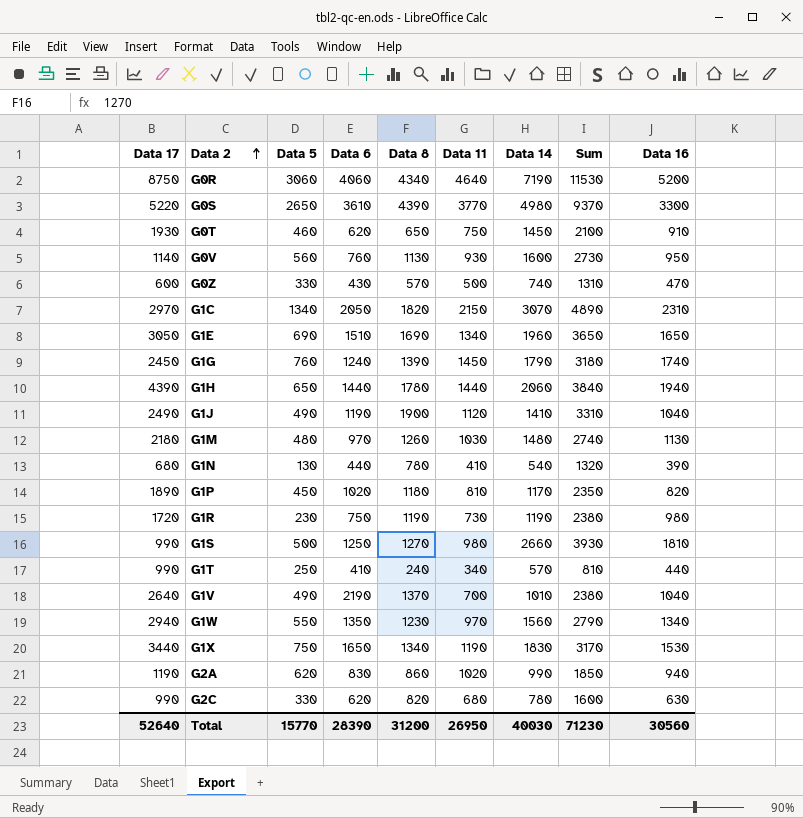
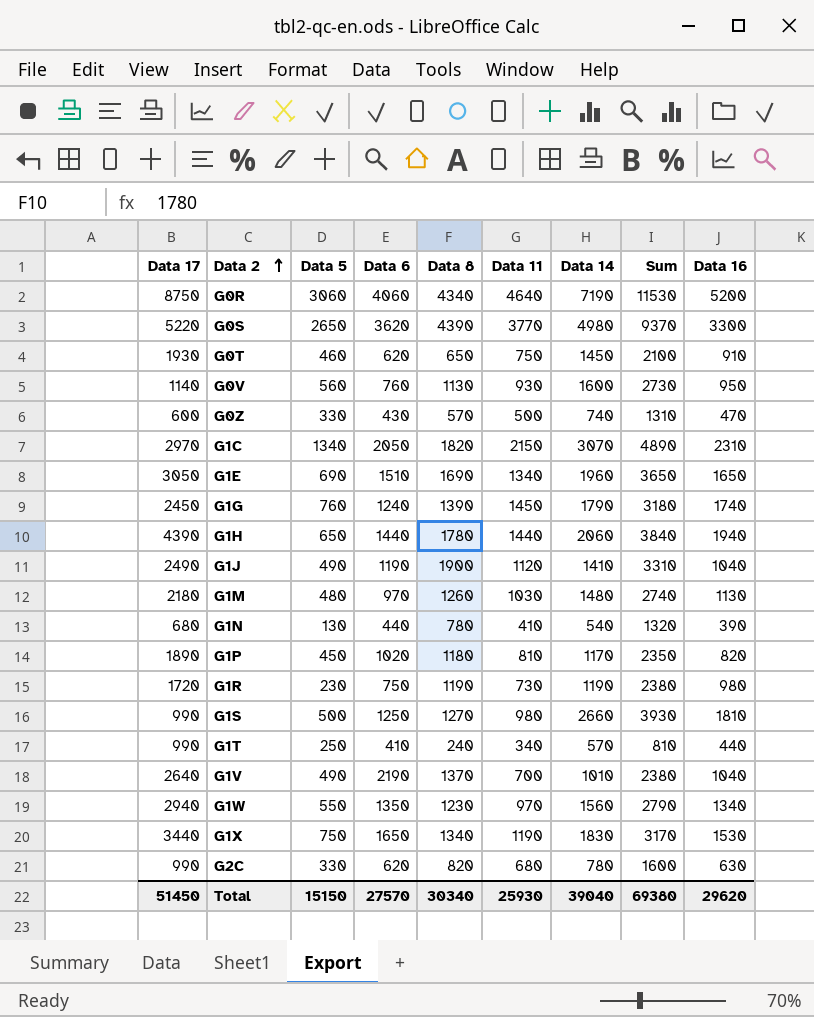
row G2A: 1190 | 620 | 830 | 860 | 1020 | 990 | 1850 | 940 -> none
G0S | Data 6: 3610 -> 3620
Total | Data 17: 52640 -> 51450
Total | Data 5: 15770 -> 15150
Total | Data 6: 28390 -> 27570
Total | Data 8: 31200 -> 30340
Total | Data 11: 26950 -> 25930
Total | Data 14: 40030 -> 39040
Total | Sum: 71230 -> 69380
Total | Data 16: 30560 -> 29620

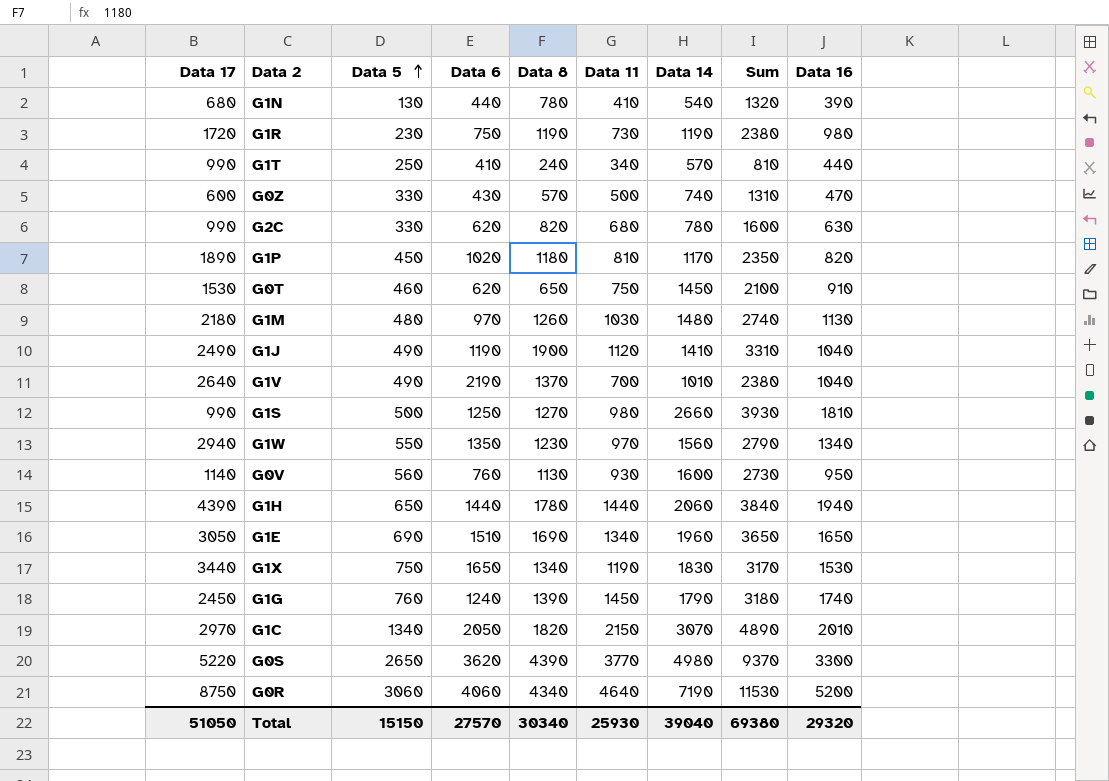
row order: Data 2 ascending -> Data 5 ascending
G0T | Data 17: 1930 -> 1530
G1C | Data 16: 2310 -> 2010
Total | Data 17: 51450 -> 51050
Total | Data 16: 29620 -> 29320

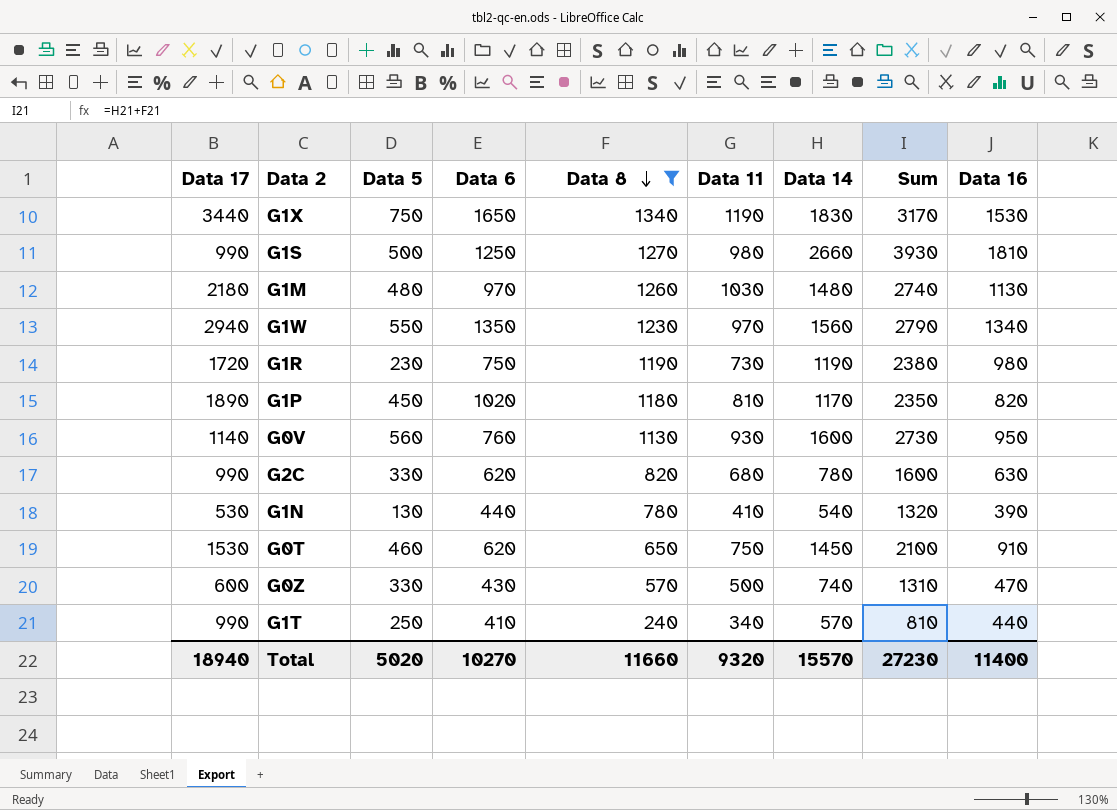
filter: none -> Data 8 <= 1340
row order: Data 5 ascending -> Data 8 descending
G1N | Data 17: 680 -> 530
Total | Data 17: 51050 -> 18940
Total | Data 5: 15150 -> 5020
Total | Data 6: 27570 -> 10270
Total | Data 8: 30340 -> 11660
Total | Data 11: 25930 -> 9320
Total | Data 14: 39040 -> 15570
Total | Sum: 69380 -> 27230
Total | Data 16: 29320 -> 11400

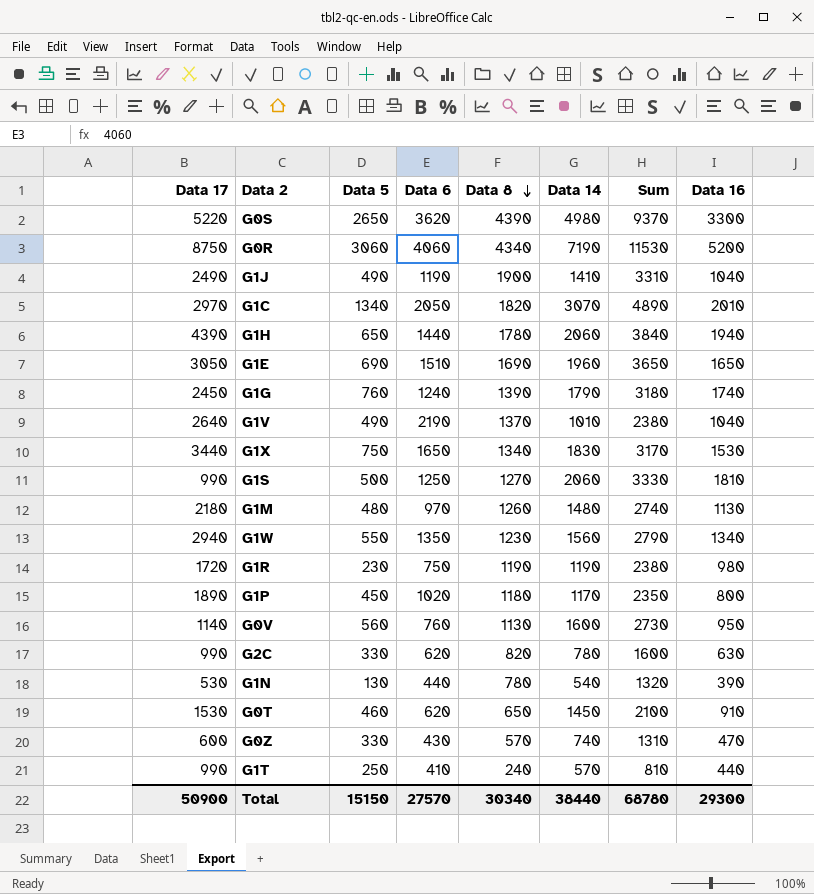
filter: Data 8 <= 1340 -> none
column Data 11 | position: 6 -> none
G1S | Data 14: 2660 -> 2060
G1S | Sum: 3930 -> 3330
G1P | Data 16: 820 -> 800
Total | Data 17: 18940 -> 50900
Total | Data 5: 5020 -> 15150
Total | Data 6: 10270 -> 27570
Total | Data 8: 11660 -> 30340
Total | Data 14: 15570 -> 38440
Total | Sum: 27230 -> 68780
Total | Data 16: 11400 -> 29300

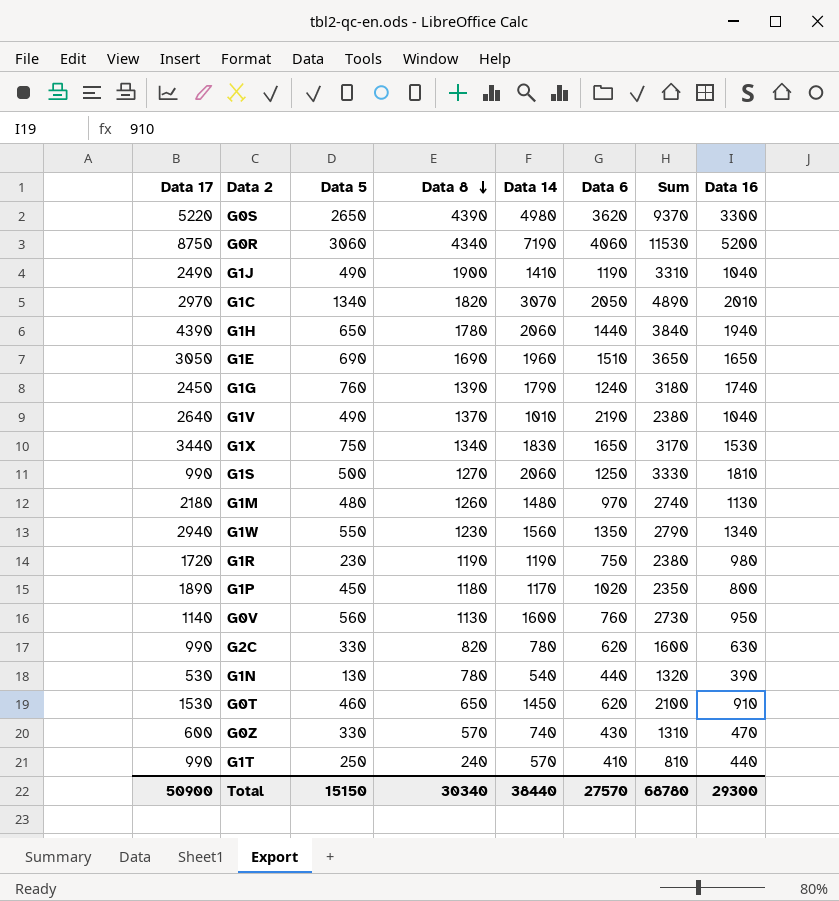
column Data 6 | position: 4 -> 6

